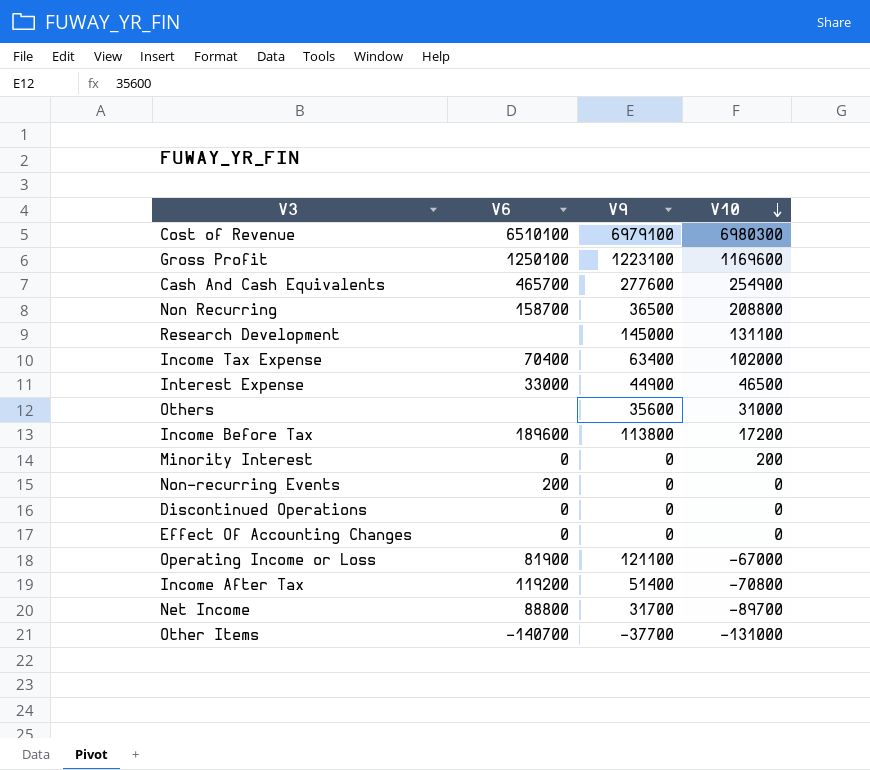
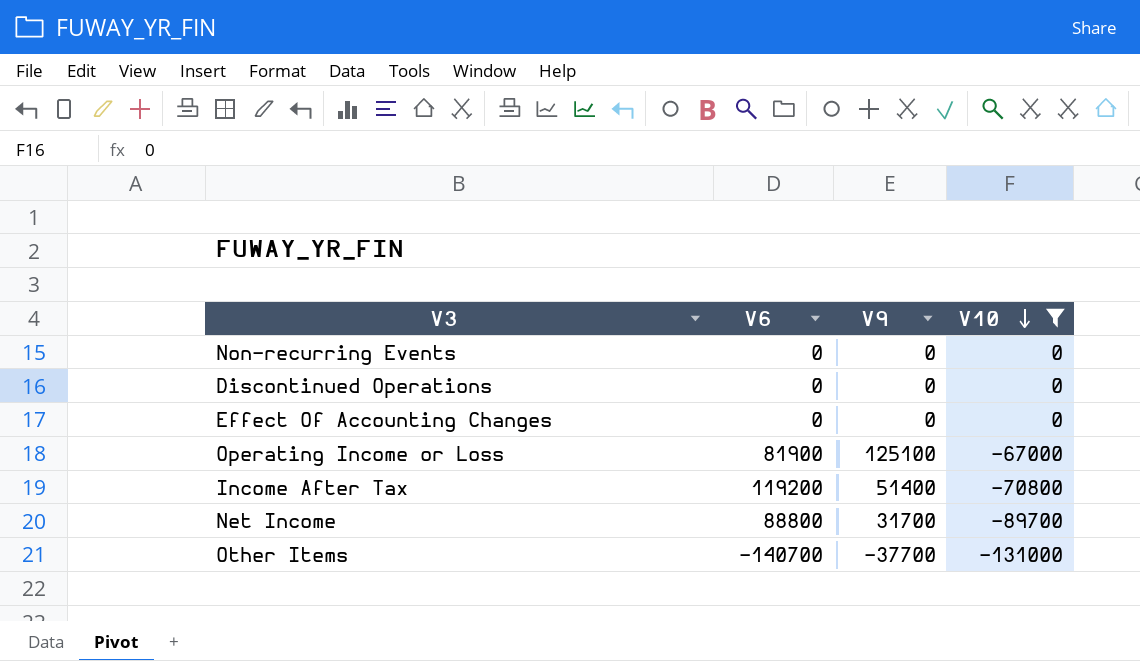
filter: none -> V10 <= 0
Non-recurring Events | V6: 200 -> 0
Operating Income or Loss | V9: 121100 -> 125100

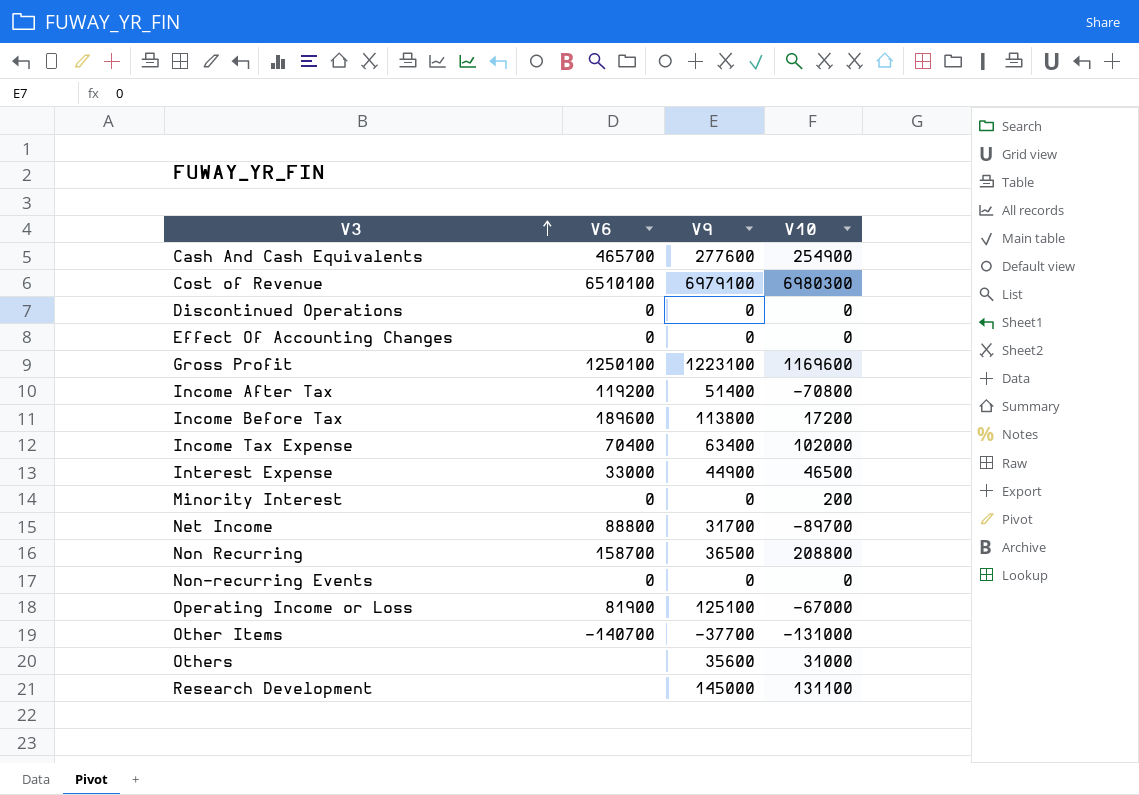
filter: V10 <= 0 -> none
row order: V10 descending -> V3 ascending

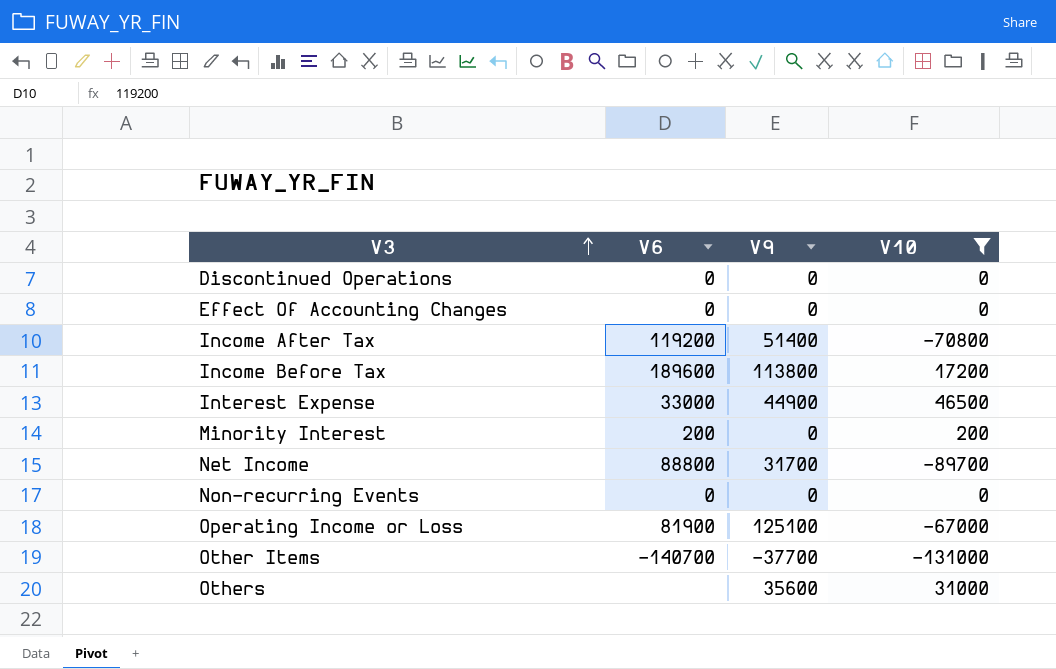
filter: none -> V10 <= 46500
Minority Interest | V6: 0 -> 200

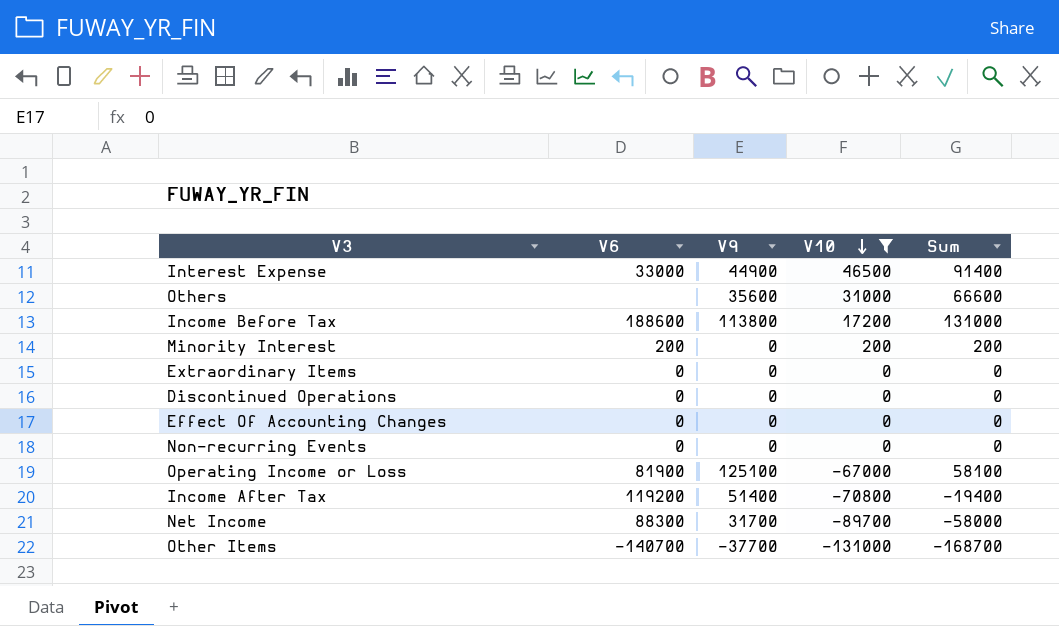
row order: V3 ascending -> V10 descending
column Sum | formula: none -> [V9] + [V10]
Income Before Tax | V6: 189600 -> 188600
row Extraordinary Items: none -> 0 | 0 | 0 | 0
Net Income | V6: 88800 -> 88300

